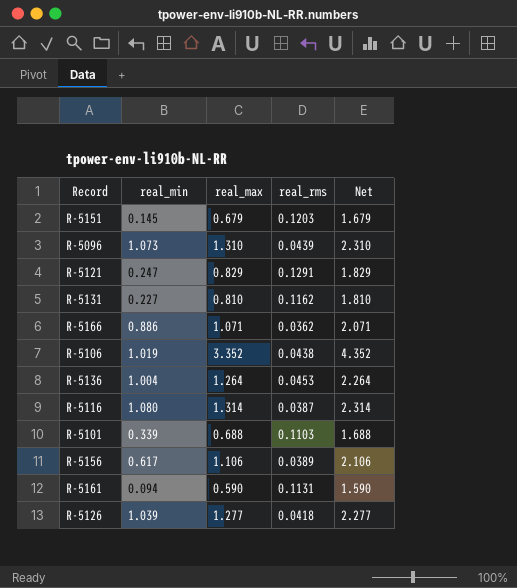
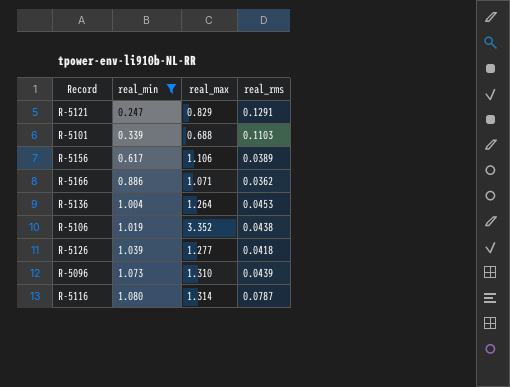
filter: none -> real_min >= 0.247
row order: none -> real_min ascending
column Net | formula: [real_max] + 1 -> none
R-5116 | real_rms: 0.0387 -> 0.0787

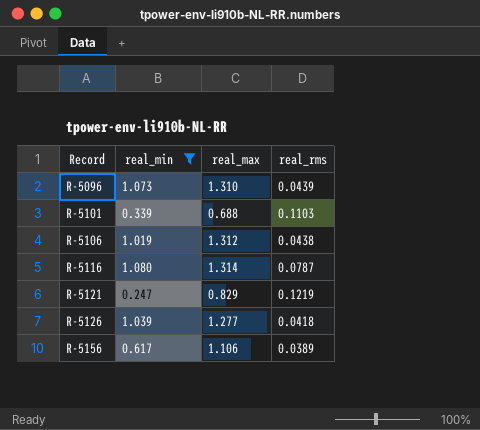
row order: real_min ascending -> Record ascending
row R-5166: 0.886 | 1.071 | 0.0362 -> none
row R-5136: 1.004 | 1.264 | 0.0453 -> none
R-5106 | real_max: 3.352 -> 1.312
R-5121 | real_rms: 0.1291 -> 0.1219

